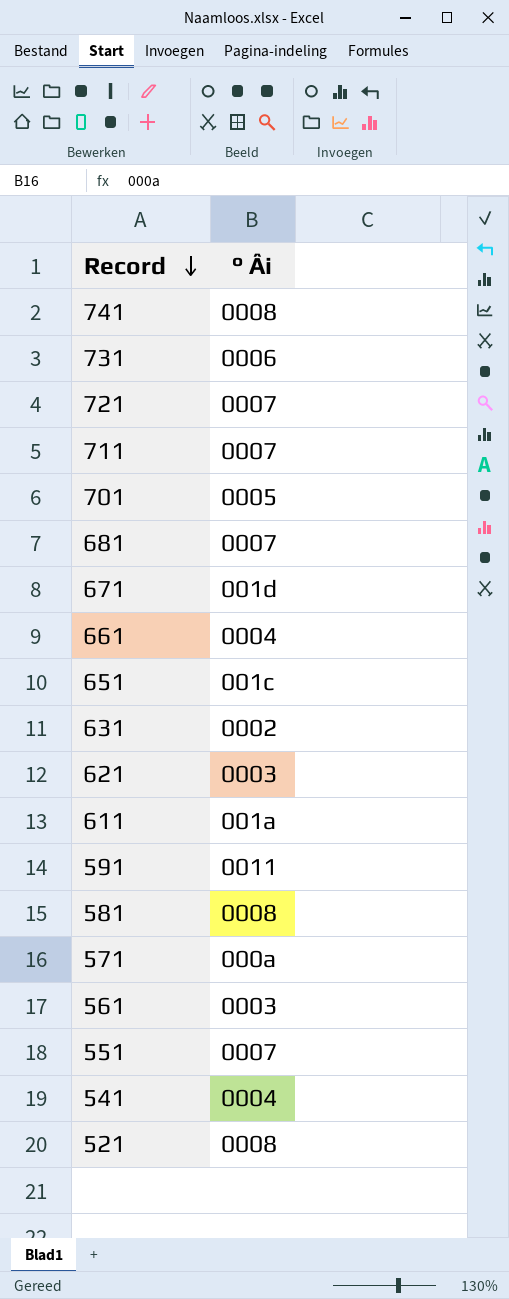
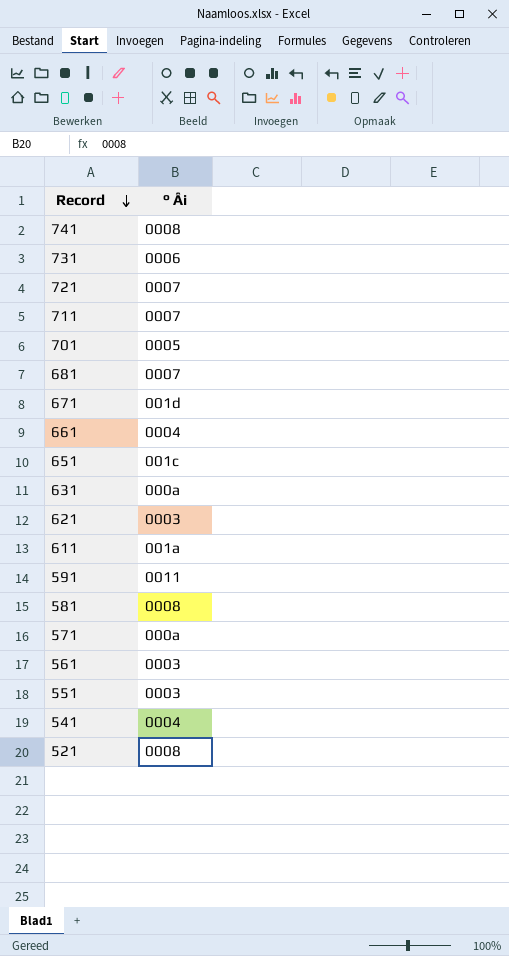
631 | ° Âi: 0002 -> 000a
551 | ° Âi: 0007 -> 0003

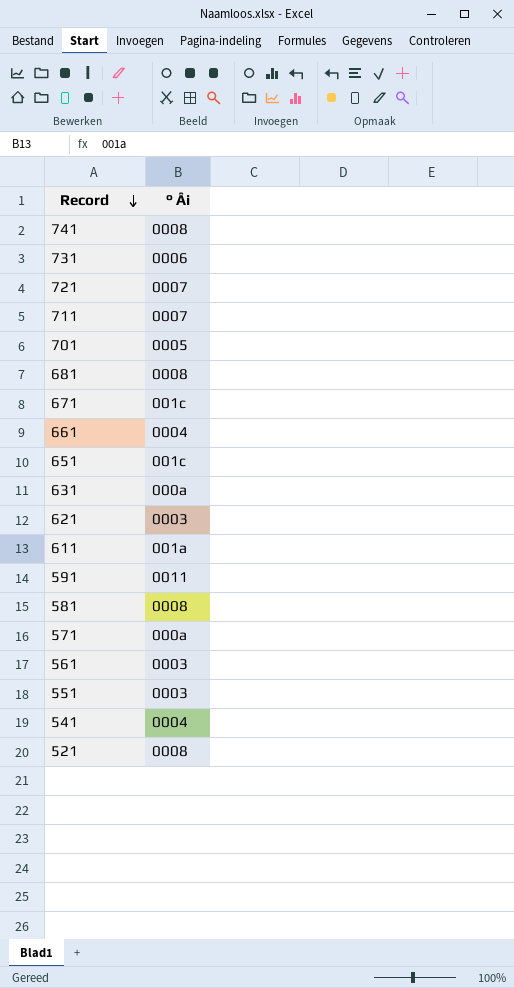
681 | ° Âi: 0007 -> 0008
671 | ° Âi: 001d -> 001c

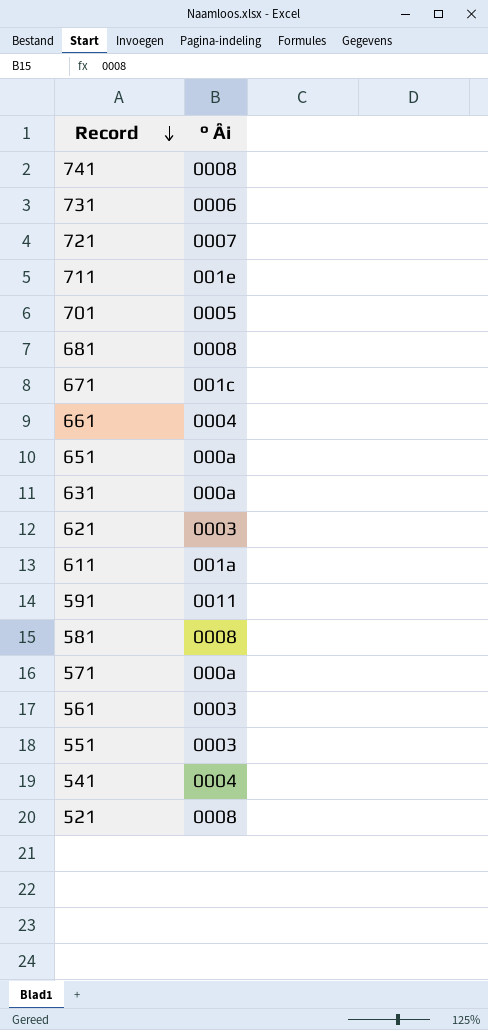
711 | ° Âi: 0007 -> 001e
651 | ° Âi: 001c -> 000a

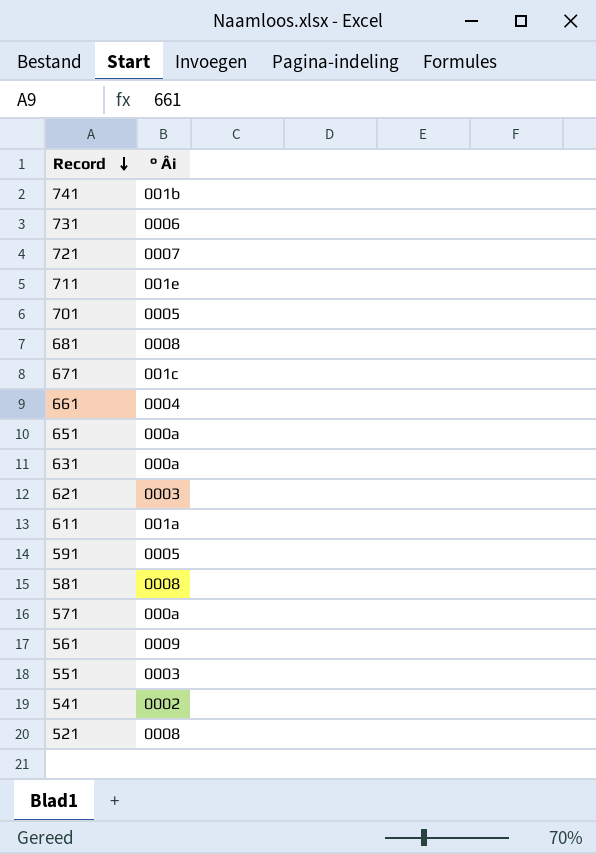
741 | ° Âi: 0008 -> 001b
591 | ° Âi: 0011 -> 0005
561 | ° Âi: 0003 -> 0009
541 | ° Âi: 0004 -> 0002

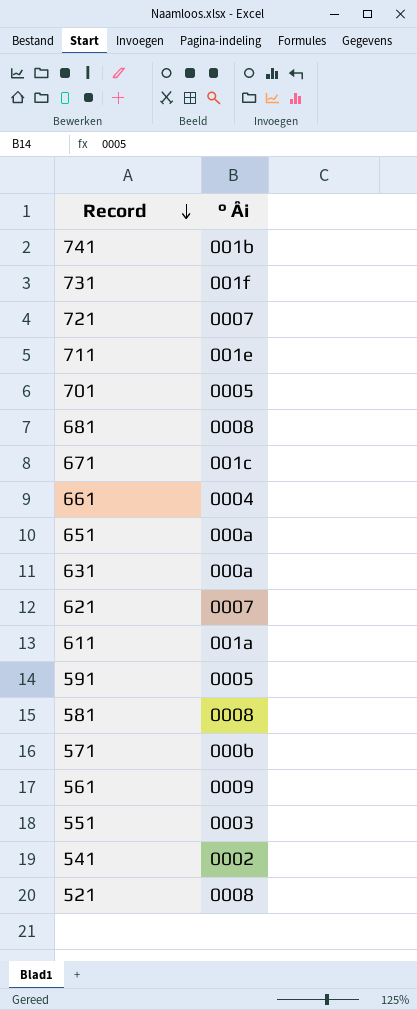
731 | ° Âi: 0006 -> 001f
621 | ° Âi: 0003 -> 0007
571 | ° Âi: 000a -> 000b

